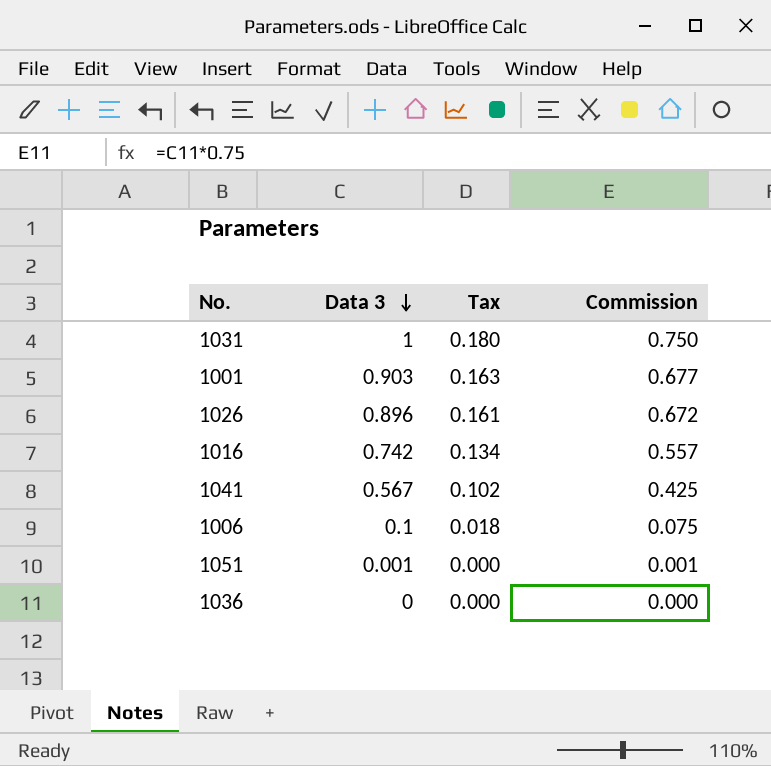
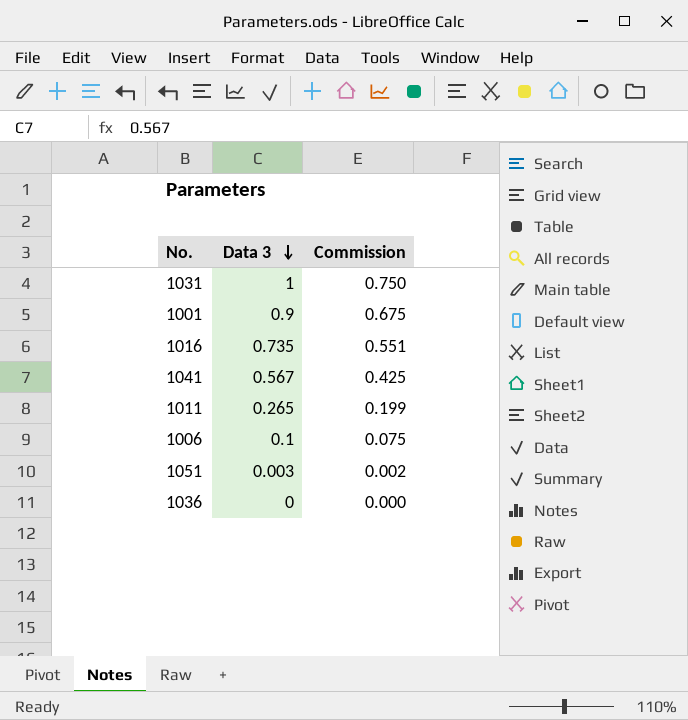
column Tax | formula: [Data 3] * 0.18 -> none
row 1026: 0.896 | 0.161 | 0.672 -> none
1001 | Data 3: 0.903 -> 0.9
1001 | Commission: 0.677 -> 0.675
1016 | Data 3: 0.742 -> 0.735
1016 | Commission: 0.557 -> 0.551
row 1011: none -> 0.265 | 0.199
1051 | Data 3: 0.001 -> 0.003
1051 | Commission: 0.001 -> 0.002

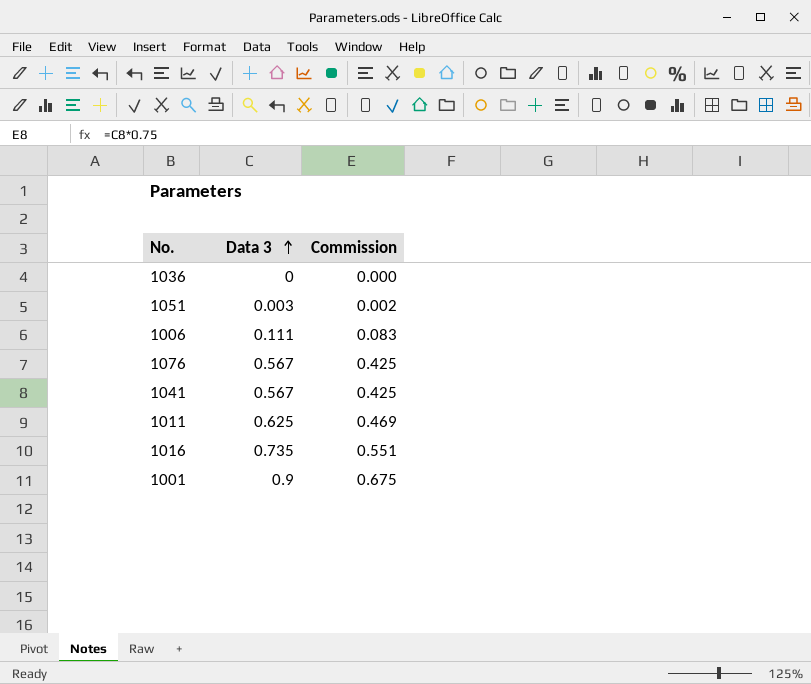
row order: Data 3 descending -> Data 3 ascending
row 1031: 1 | 0.750 -> none
1006 | Data 3: 0.1 -> 0.111
1006 | Commission: 0.075 -> 0.083
row 1076: none -> 0.567 | 0.425
1011 | Data 3: 0.265 -> 0.625
1011 | Commission: 0.199 -> 0.469

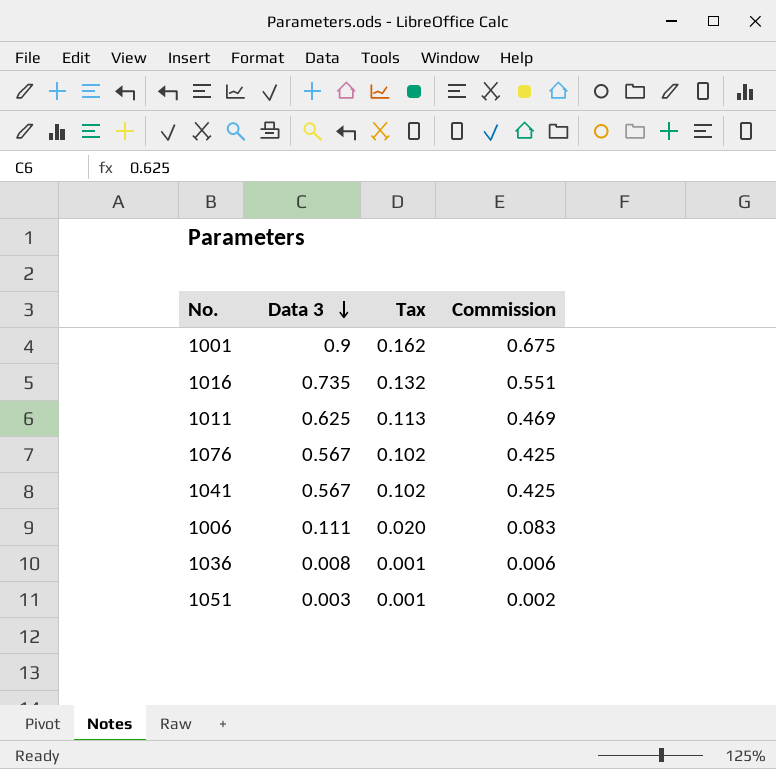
row order: Data 3 ascending -> Data 3 descending
column Tax | formula: none -> [Data 3] * 0.18
1036 | Data 3: 0 -> 0.008
1036 | Commission: 0.000 -> 0.006

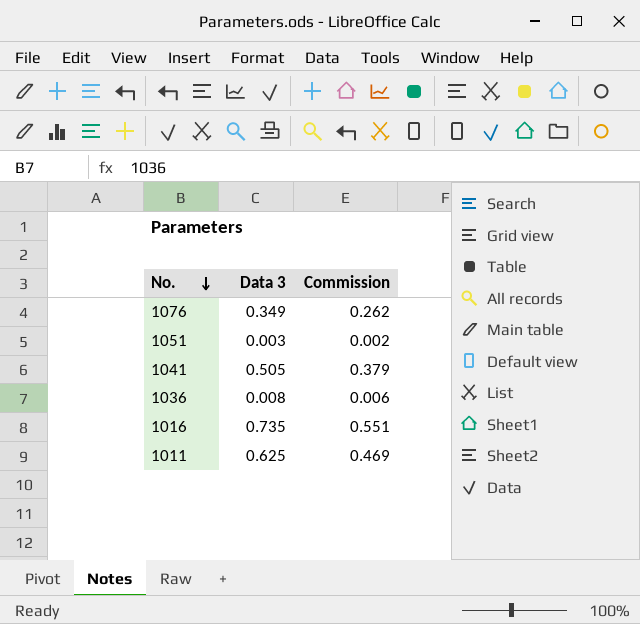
row order: Data 3 descending -> No. descending
column Tax | formula: [Data 3] * 0.18 -> none
row 1001: 0.9 | 0.162 | 0.675 -> none
row 1006: 0.111 | 0.020 | 0.083 -> none
1076 | Data 3: 0.567 -> 0.349
1076 | Commission: 0.425 -> 0.262
1041 | Data 3: 0.567 -> 0.505
1041 | Commission: 0.425 -> 0.379

